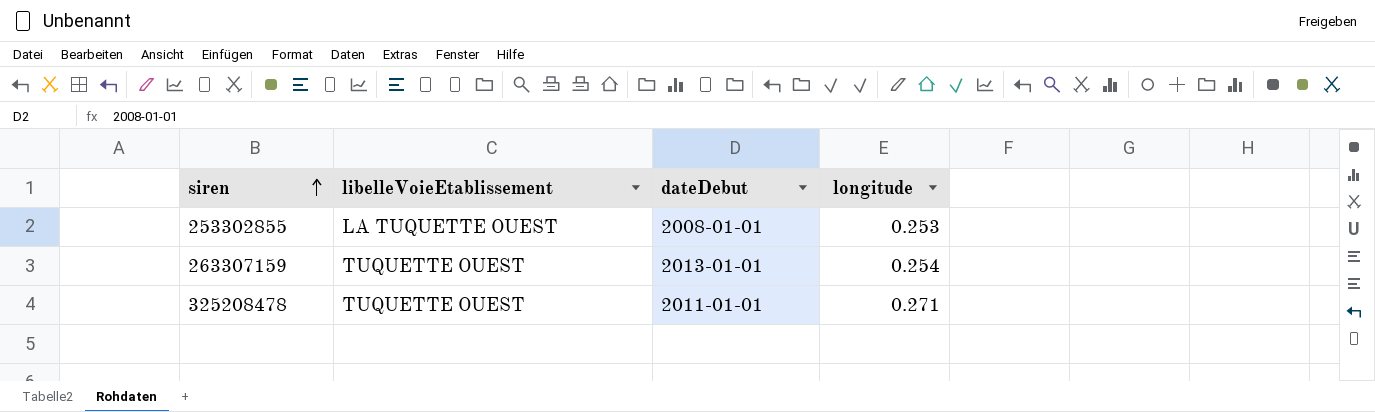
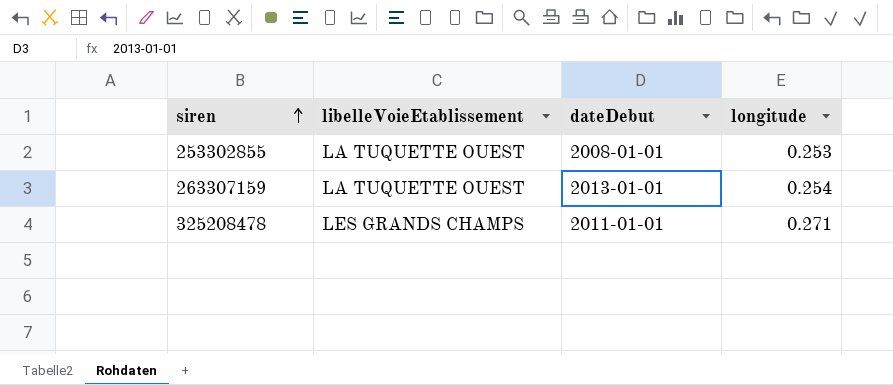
263307159 | libelleVoieEtablissement: TUQUETTE OUEST -> LA TUQUETTE OUEST
325208478 | libelleVoieEtablissement: TUQUETTE OUEST -> LES GRANDS CHAMPS

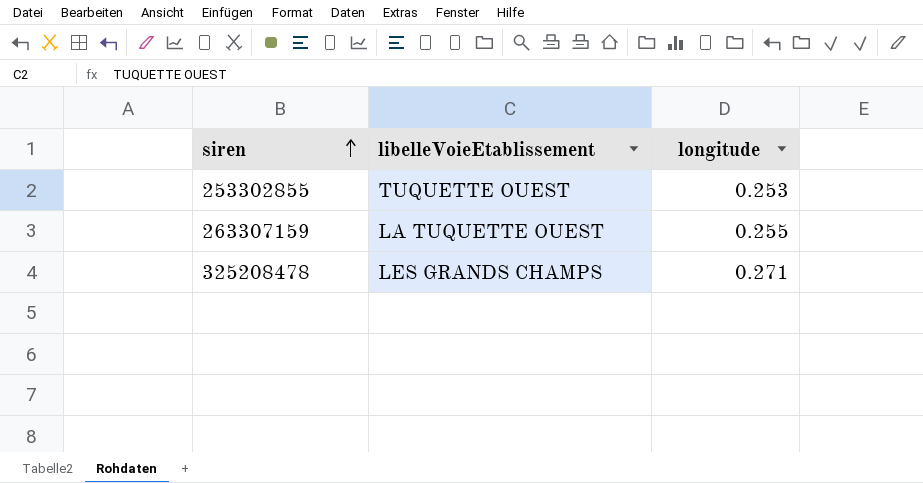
column dateDebut | position: 3 -> none
253302855 | libelleVoieEtablissement: LA TUQUETTE OUEST -> TUQUETTE OUEST
263307159 | longitude: 0.254 -> 0.255

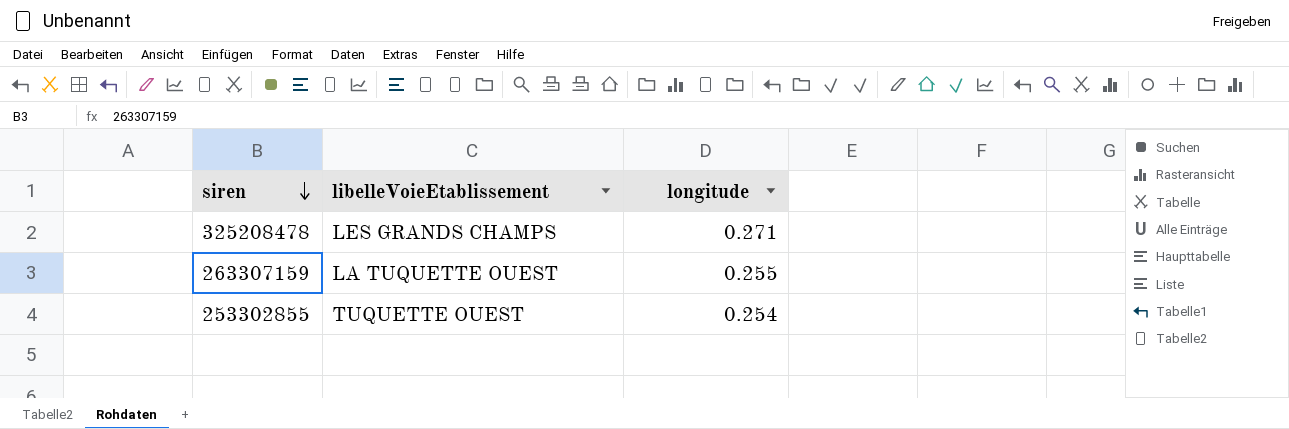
row order: siren ascending -> siren descending
253302855 | longitude: 0.253 -> 0.254

